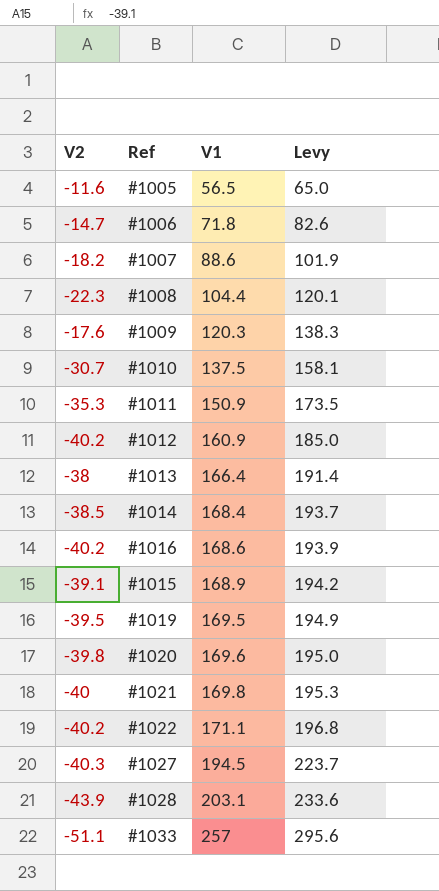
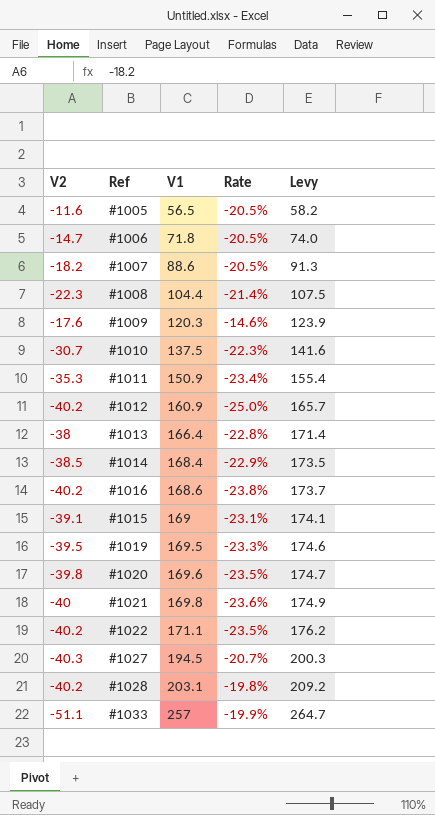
column Rate | formula: none -> [V2] / [V1]
column Levy | formula: [V1] * 1.15 -> [V1] * 1.03
#1015 | V1: 168.9 -> 169
#1028 | V2: -43.9 -> -40.2

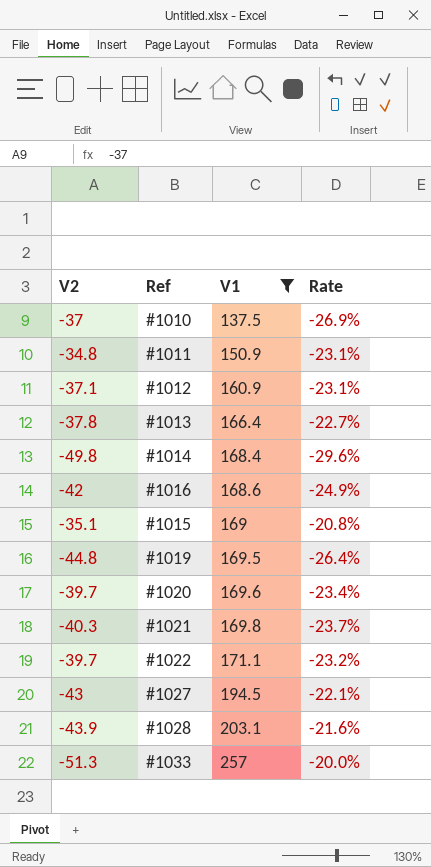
filter: none -> V1 >= 137.5
column Levy | formula: [V1] * 1.03 -> none
#1010 | V2: -30.7 -> -37
#1010 | Rate: -22.3% -> -26.9%
#1011 | V2: -35.3 -> -34.8
#1011 | Rate: -23.4% -> -23.1%
#1012 | V2: -40.2 -> -37.1
#1012 | Rate: -25.0% -> -23.1%
#1013 | V2: -38 -> -37.8
#1013 | Rate: -22.8% -> -22.7%
#1014 | V2: -38.5 -> -49.8
#1014 | Rate: -22.9% -> -29.6%
#1016 | V2: -40.2 -> -42
#1016 | Rate: -23.8% -> -24.9%
#1015 | V2: -39.1 -> -35.1
#1015 | Rate: -23.1% -> -20.8%
#1019 | V2: -39.5 -> -44.8
#1019 | Rate: -23.3% -> -26.4%
#1020 | V2: -39.8 -> -39.7
#1020 | Rate: -23.5% -> -23.4%
#1021 | V2: -40 -> -40.3
#1021 | Rate: -23.6% -> -23.7%
#1022 | V2: -40.2 -> -39.7
#1022 | Rate: -23.5% -> -23.2%
#1027 | V2: -40.3 -> -43
#1027 | Rate: -20.7% -> -22.1%
#1028 | V2: -40.2 -> -43.9
#1028 | Rate: -19.8% -> -21.6%
#1033 | V2: -51.1 -> -51.3
#1033 | Rate: -19.9% -> -20.0%

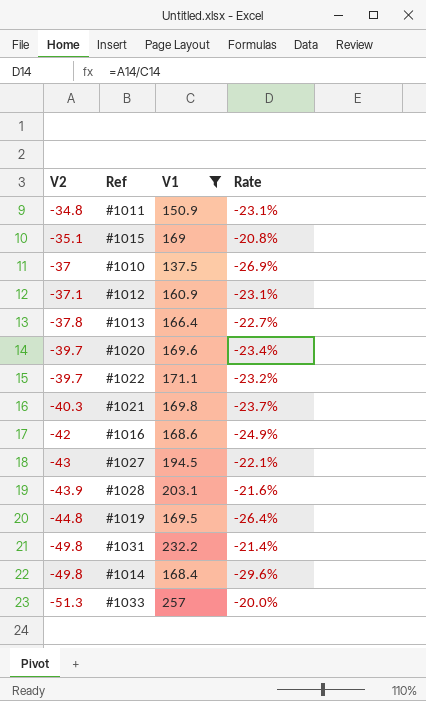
row order: V1 ascending -> V2 descending
row #1031: none -> -49.8 | 232.2 | -21.4%

